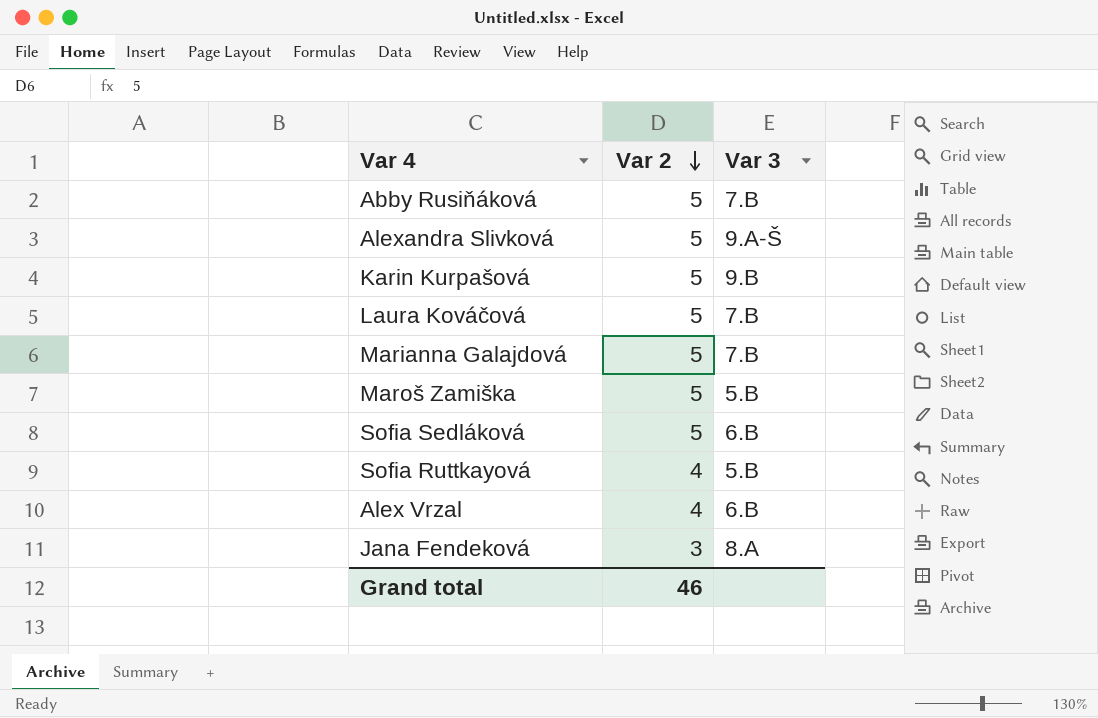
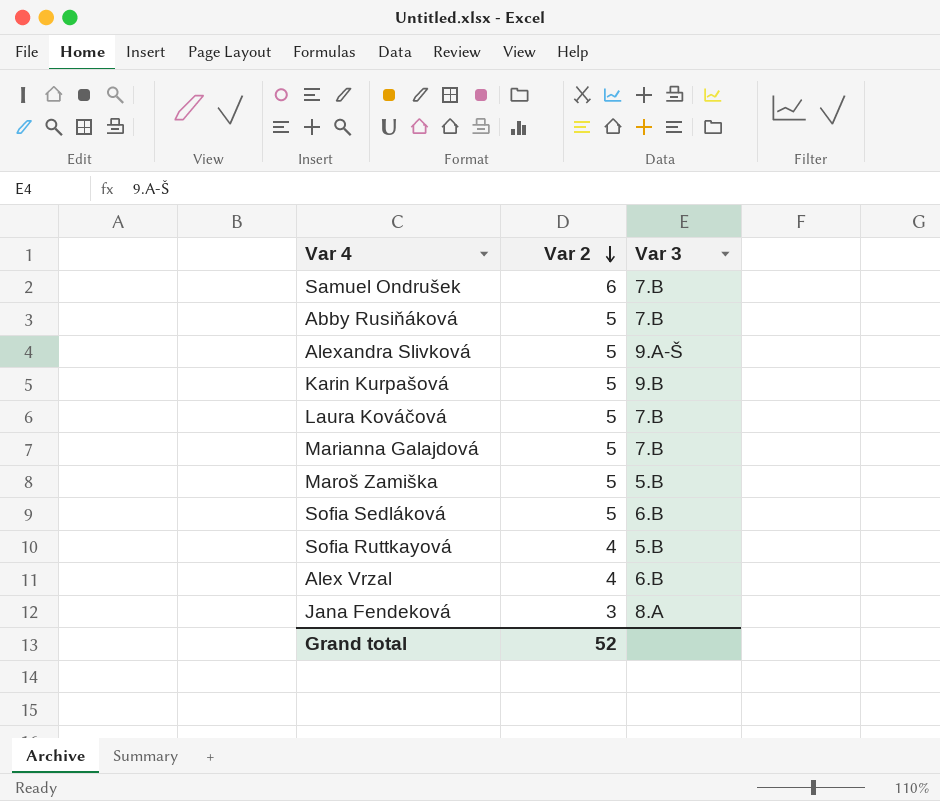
row Samuel Ondrušek: none -> 6 | 7.B
Grand total | Var 2: 46 -> 52

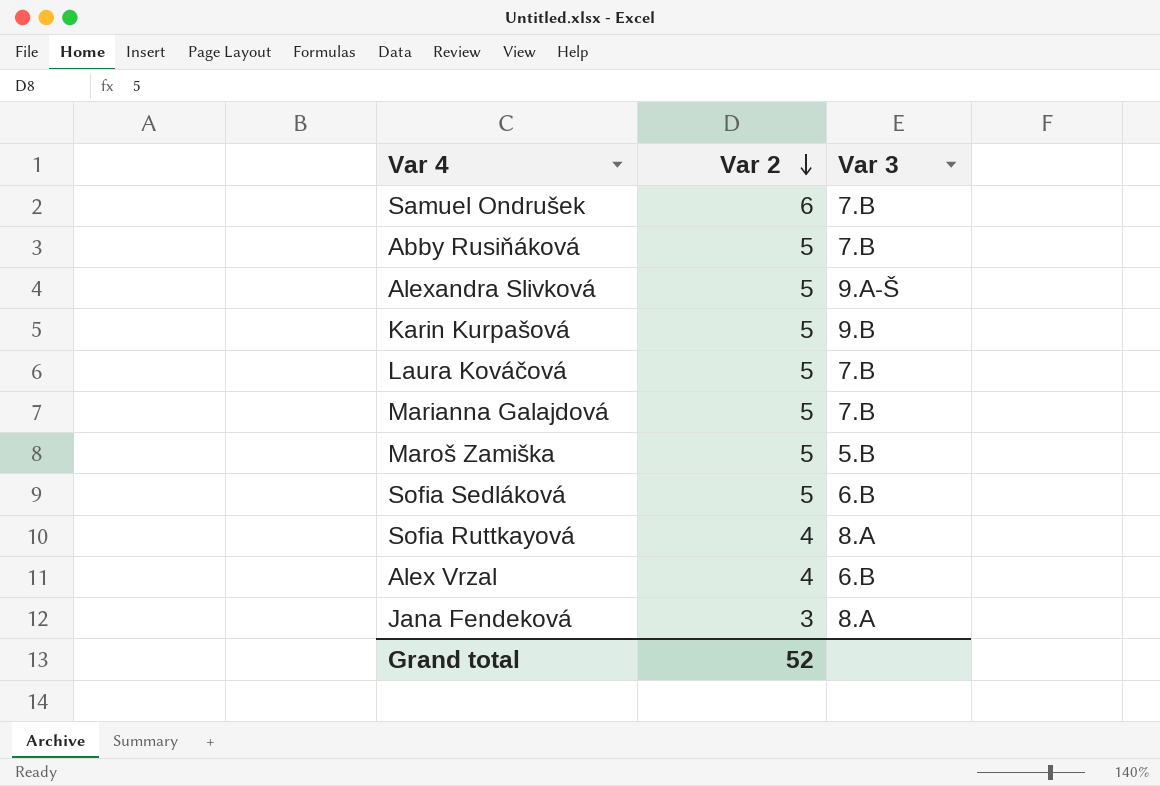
Sofia Ruttkayová | Var 3: 5.B -> 8.A

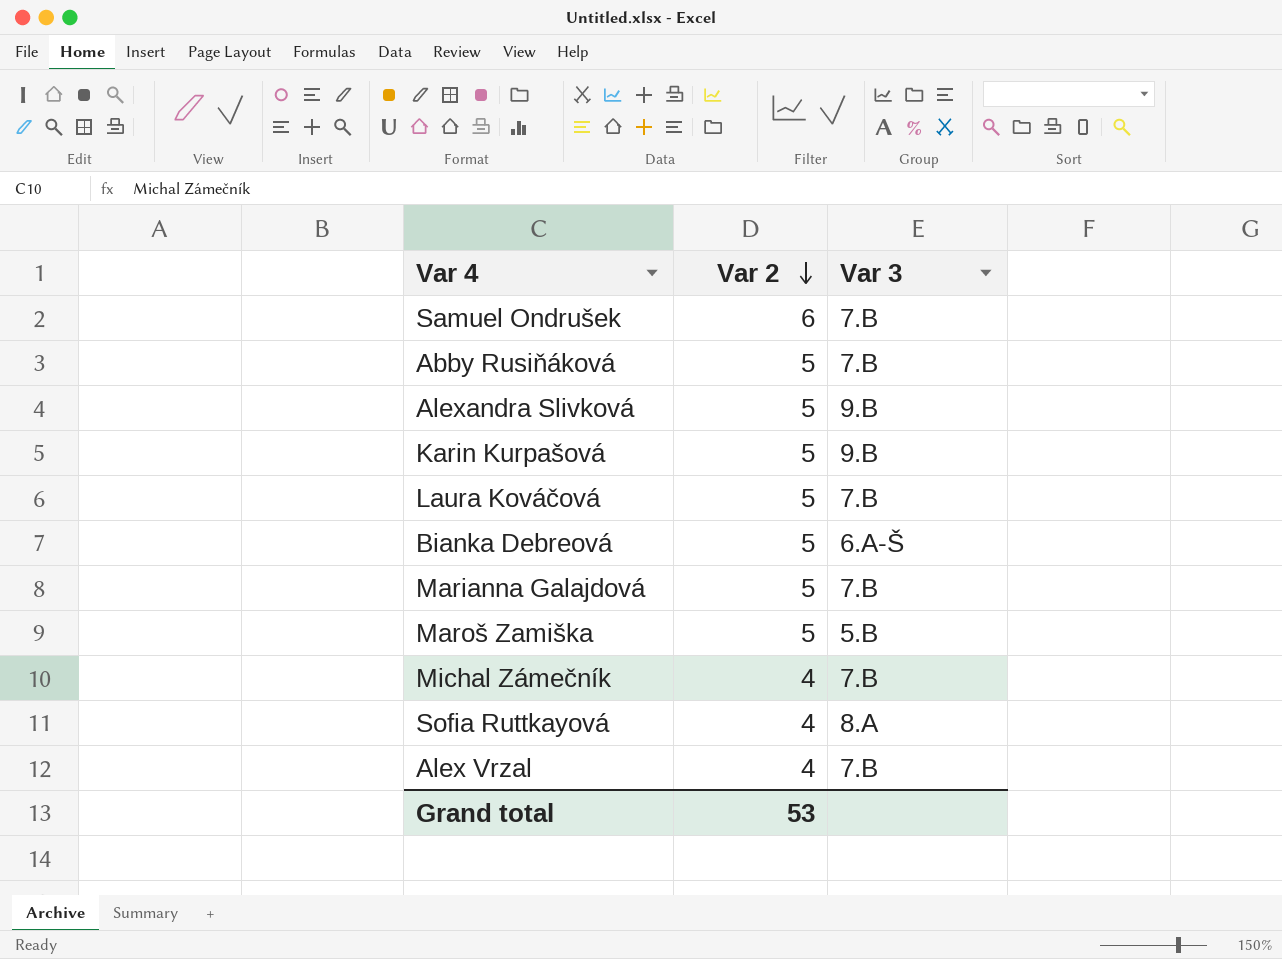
row Sofia Sedláková: 5 | 6.B -> none
row Jana Fendeková: 3 | 8.A -> none
Alexandra Slivková | Var 3: 9.A-Š -> 9.B
row Bianka Debreová: none -> 5 | 6.A-Š
row Michal Zámečník: none -> 4 | 7.B
Alex Vrzal | Var 3: 6.B -> 7.B
Grand total | Var 2: 52 -> 53

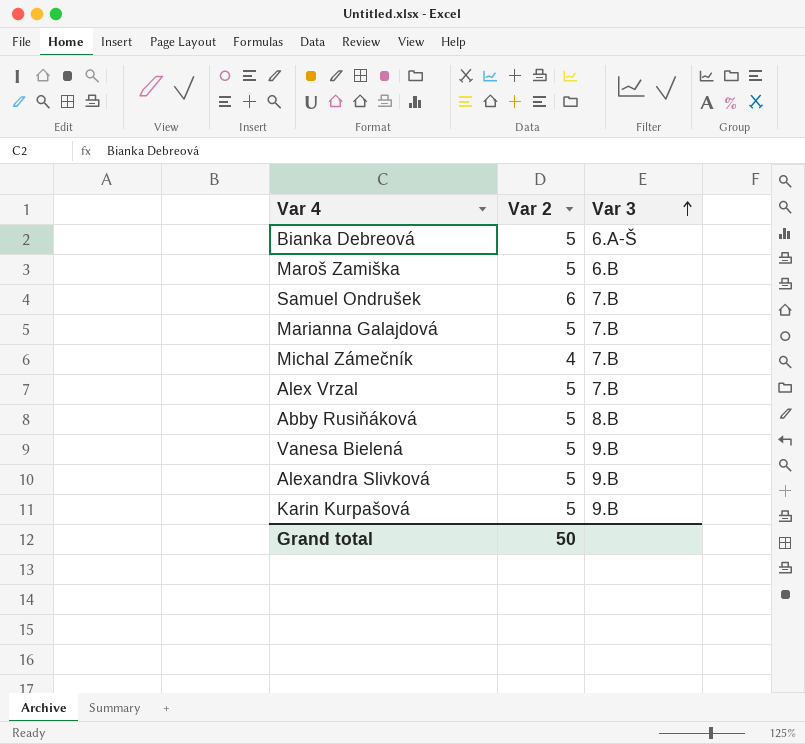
row order: Var 2 descending -> Var 3 ascending
row Laura Kováčová: 5 | 7.B -> none
row Sofia Ruttkayová: 4 | 8.A -> none
Maroš Zamiška | Var 3: 5.B -> 6.B
Alex Vrzal | Var 2: 4 -> 5
Abby Rusiňáková | Var 3: 7.B -> 8.B
row Vanesa Bielená: none -> 5 | 9.B
Grand total | Var 2: 53 -> 50

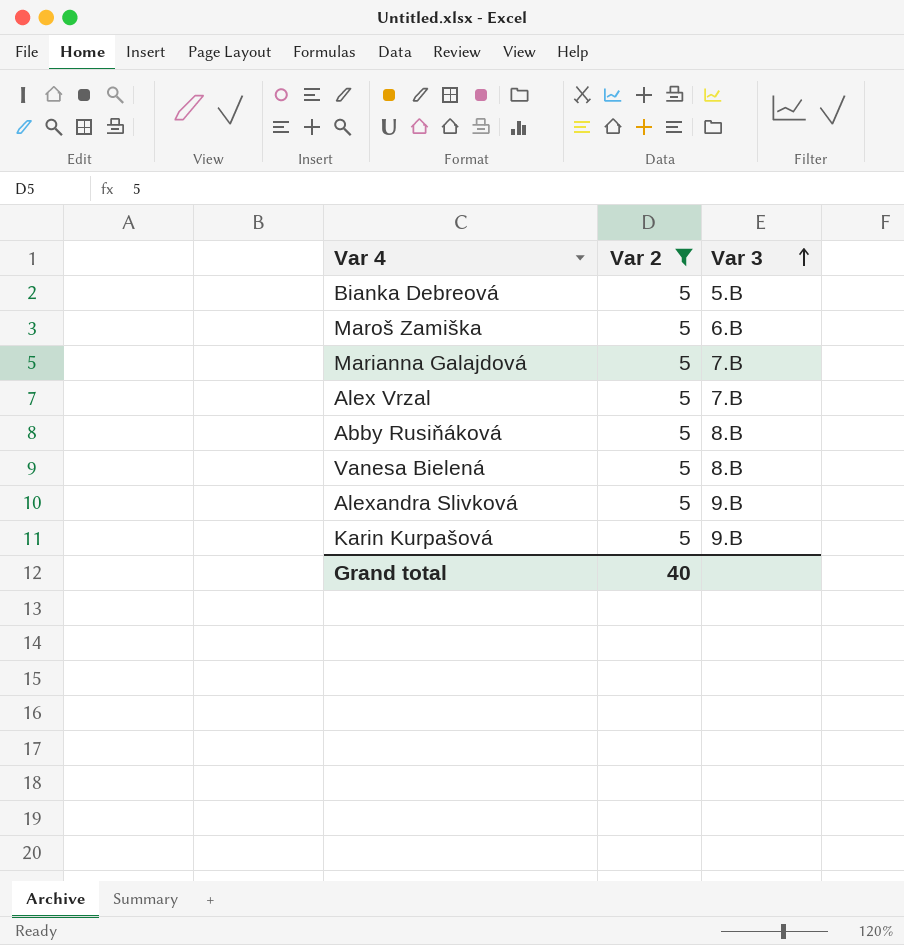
filter: none -> Var 2 = 5
Bianka Debreová | Var 3: 6.A-Š -> 5.B
Vanesa Bielená | Var 3: 9.B -> 8.B
Grand total | Var 2: 50 -> 40

